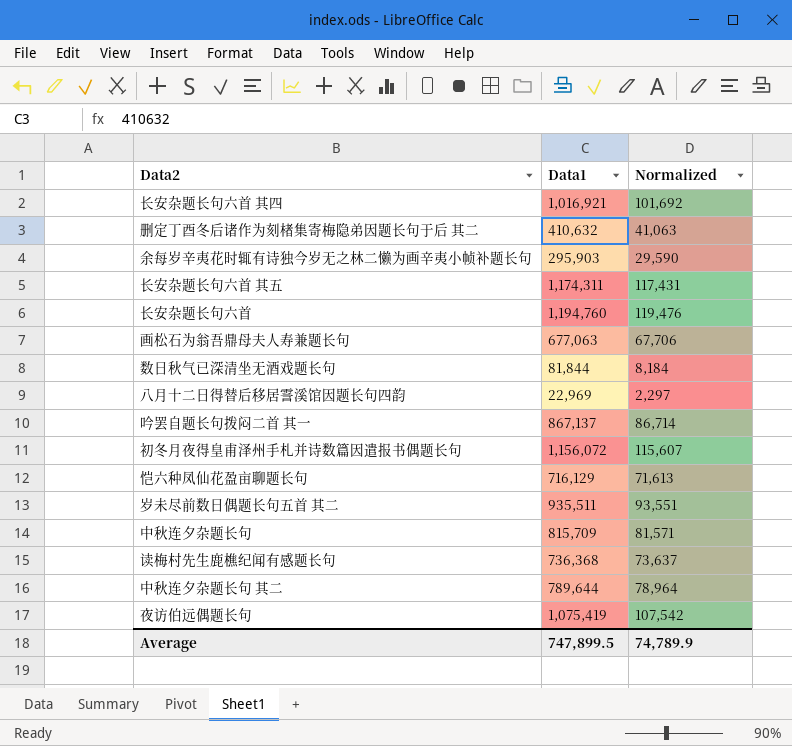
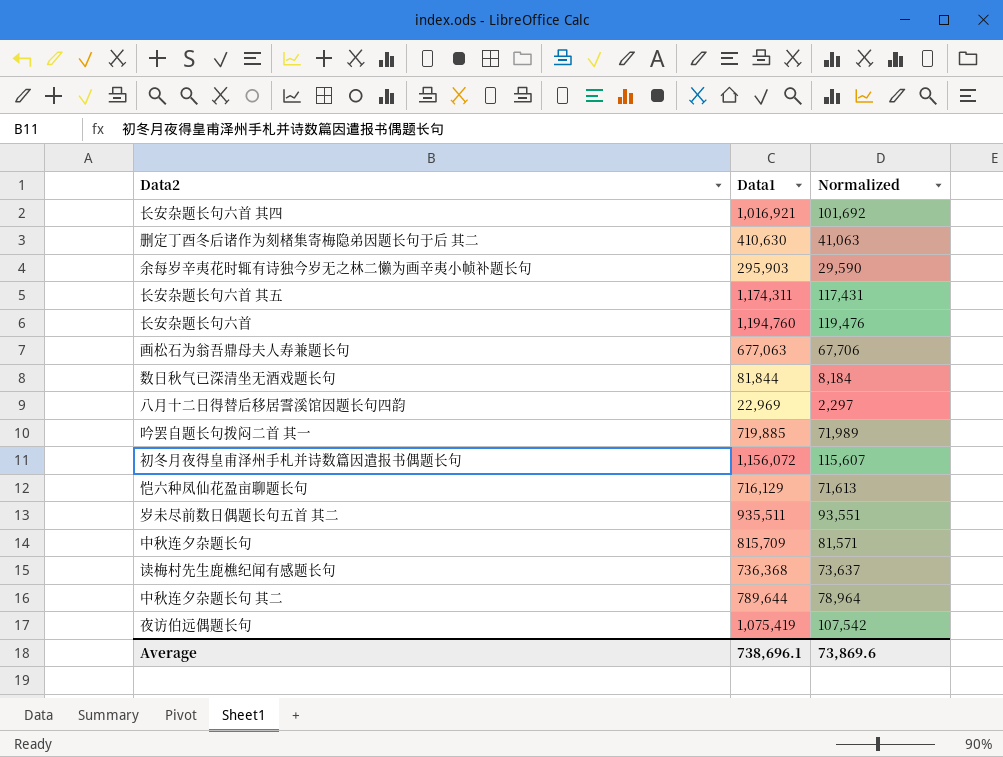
删定丁酉冬后诸作为刻楮集寄梅隐弟因题长句于后 其二 | Data1: 410,632 -> 410,630
吟罢自题长句拨闷二首 其一 | Data1: 867,137 -> 719,885
吟罢自题长句拨闷二首 其一 | Normalized: 86,714 -> 71,989
Average | Data1: 747,899.5 -> 738,696.1
Average | Normalized: 74,789.9 -> 73,869.6

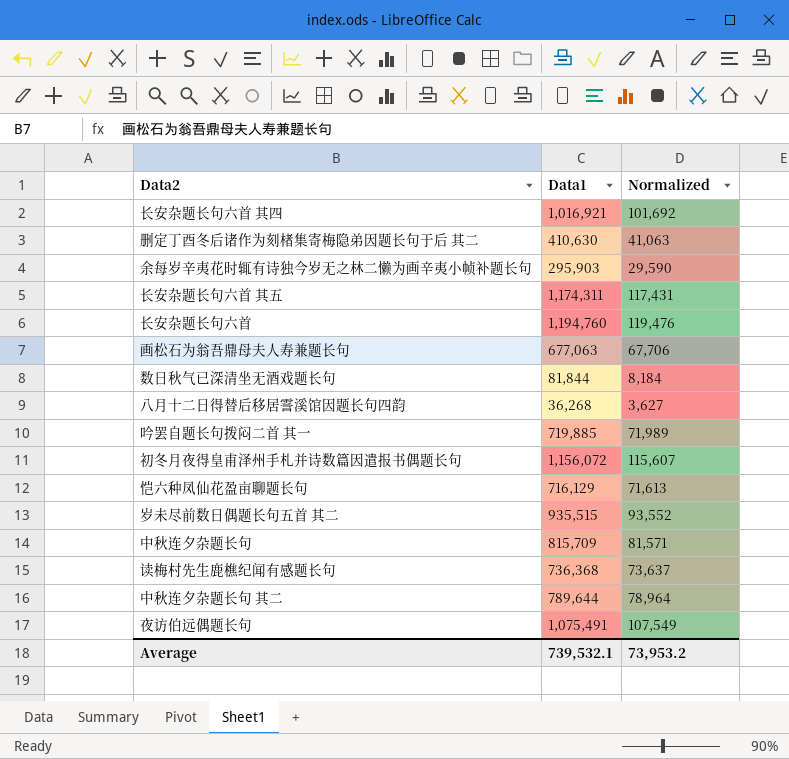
八月十二日得替后移居霅溪馆因题长句四韵 | Data1: 22,969 -> 36,268
八月十二日得替后移居霅溪馆因题长句四韵 | Normalized: 2,297 -> 3,627
岁未尽前数日偶题长句五首 其二 | Data1: 935,511 -> 935,515
岁未尽前数日偶题长句五首 其二 | Normalized: 93,551 -> 93,552
夜访伯远偶题长句 | Data1: 1,075,419 -> 1,075,491
夜访伯远偶题长句 | Normalized: 107,542 -> 107,549
Average | Data1: 738,696.1 -> 739,532.1
Average | Normalized: 73,869.6 -> 73,953.2

